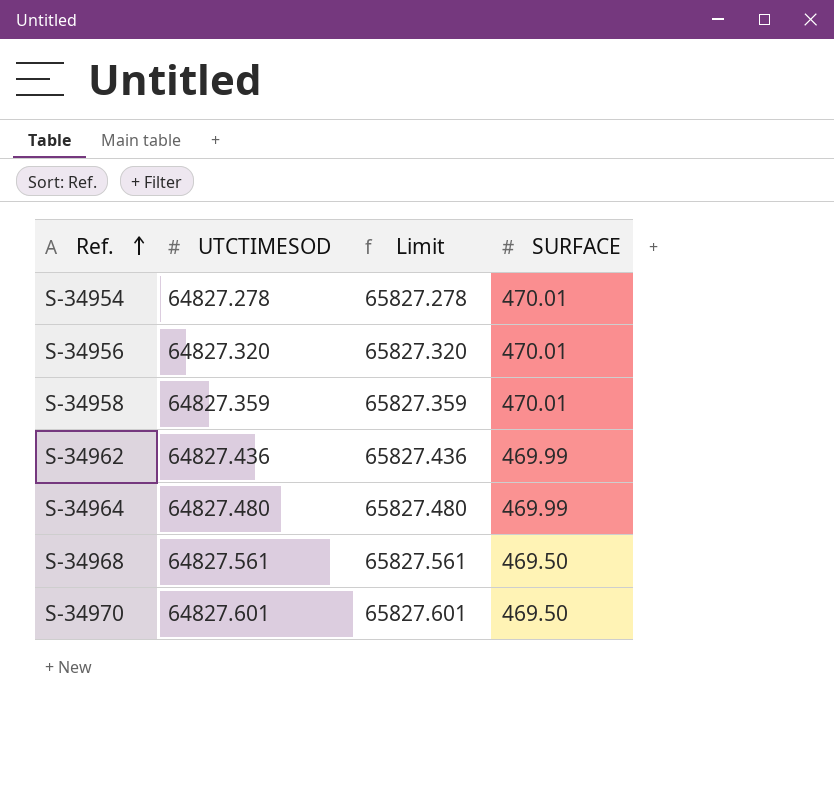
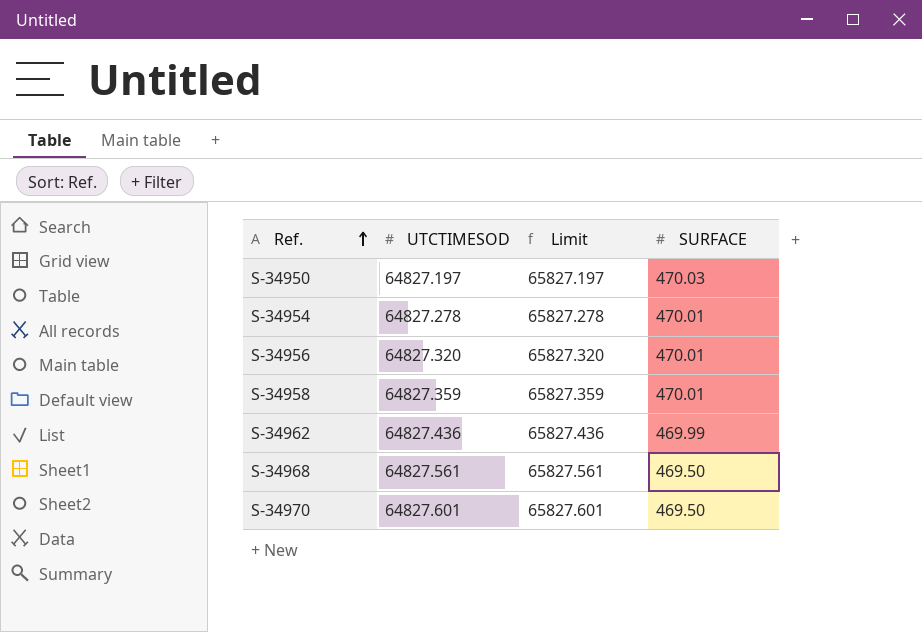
row S-34964: 64827.480 | 65827.480 | 469.99 -> none
row S-34950: none -> 64827.197 | 65827.197 | 470.03

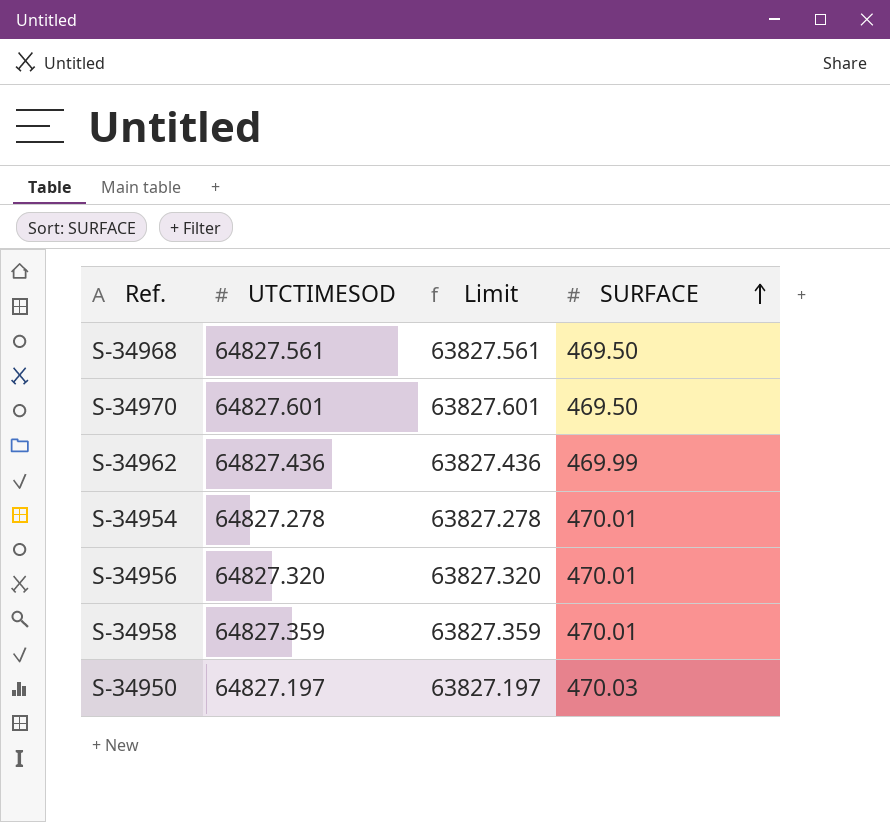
row order: Ref. ascending -> SURFACE ascending
column Limit | formula: [UTCTIMESOD] + 1000 -> [UTCTIMESOD] - 1000

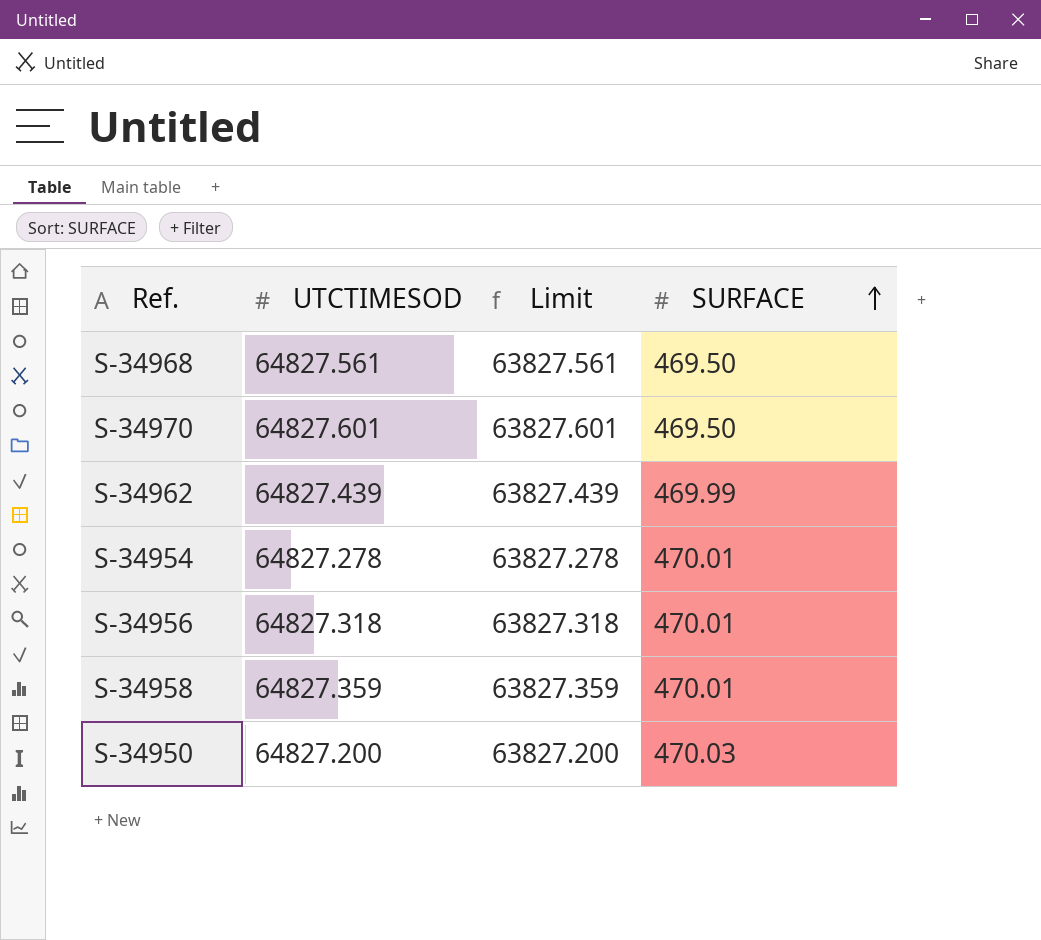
S-34962 | UTCTIMESOD: 64827.436 -> 64827.439
S-34962 | Limit: 63827.436 -> 63827.439
S-34956 | UTCTIMESOD: 64827.320 -> 64827.318
S-34956 | Limit: 63827.320 -> 63827.318
S-34950 | UTCTIMESOD: 64827.197 -> 64827.200
S-34950 | Limit: 63827.197 -> 63827.200

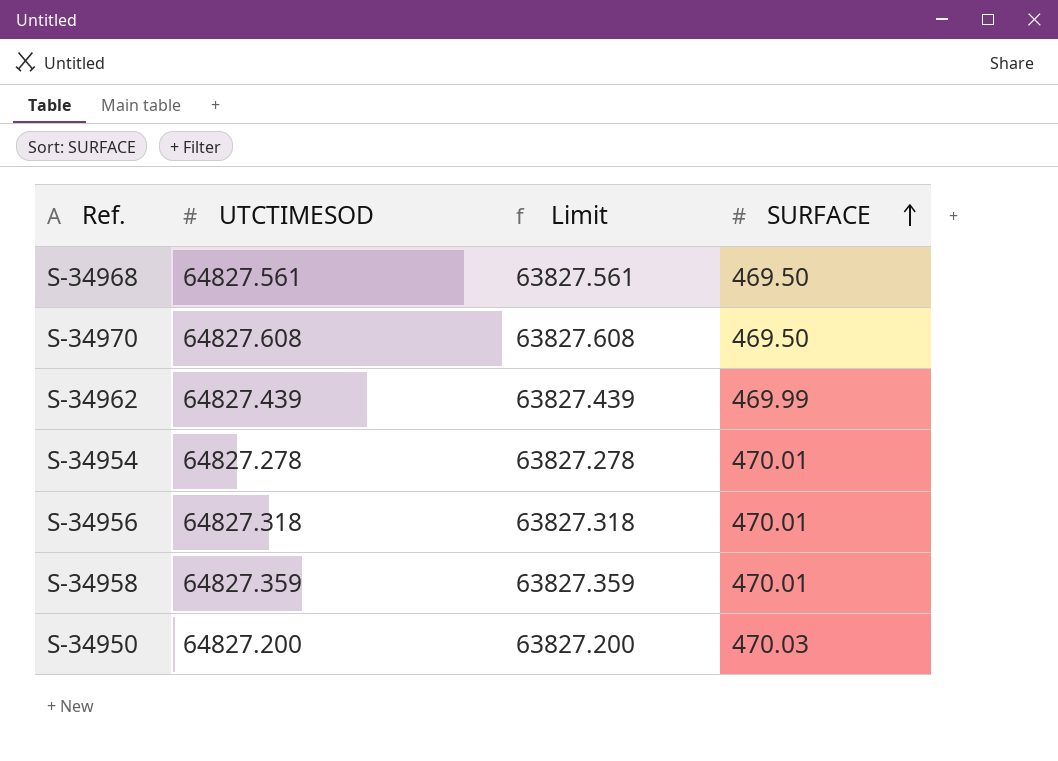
S-34970 | UTCTIMESOD: 64827.601 -> 64827.608
S-34970 | Limit: 63827.601 -> 63827.608

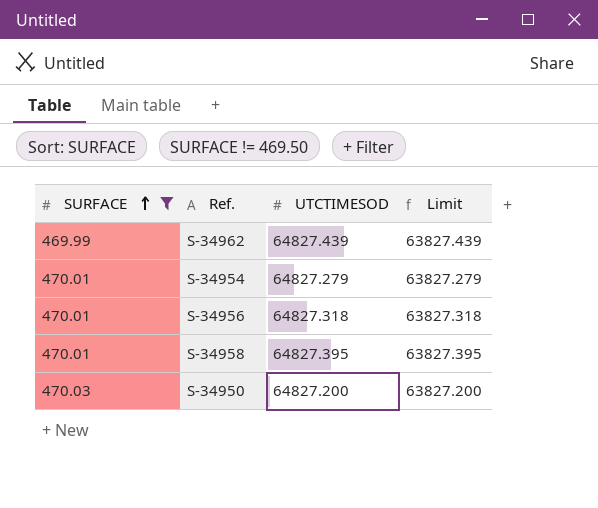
filter: none -> SURFACE != 469.50
column SURFACE | position: 4 -> 1
S-34954 | UTCTIMESOD: 64827.278 -> 64827.279
S-34954 | Limit: 63827.278 -> 63827.279
S-34958 | UTCTIMESOD: 64827.359 -> 64827.395
S-34958 | Limit: 63827.359 -> 63827.395

